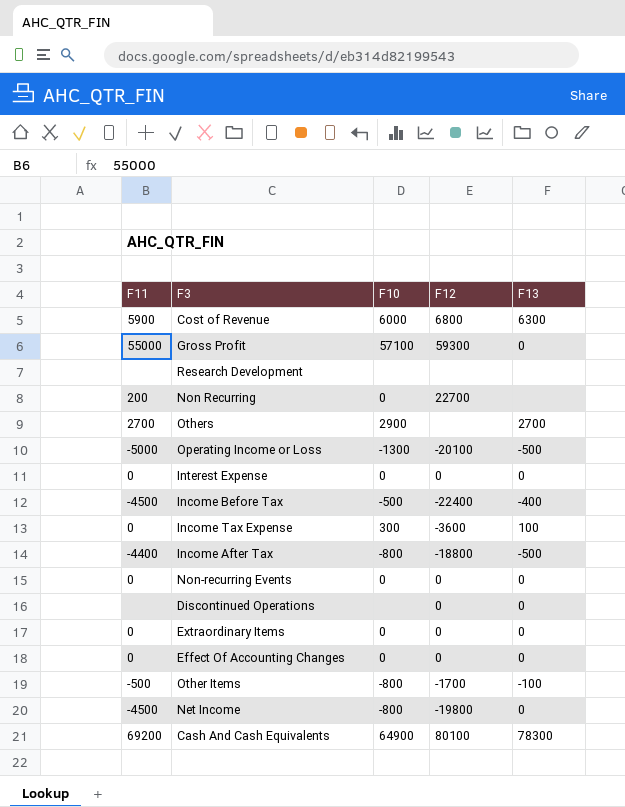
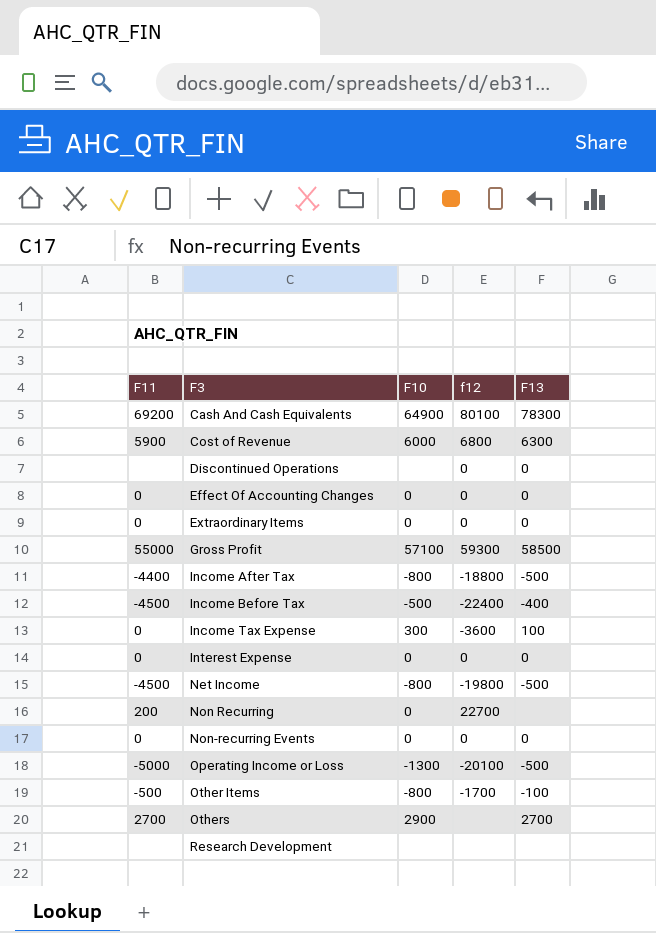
row order: none -> F3 ascending
column name: F12 -> f12
Gross Profit | F13: 0 -> 58500
Net Income | F13: 0 -> -500

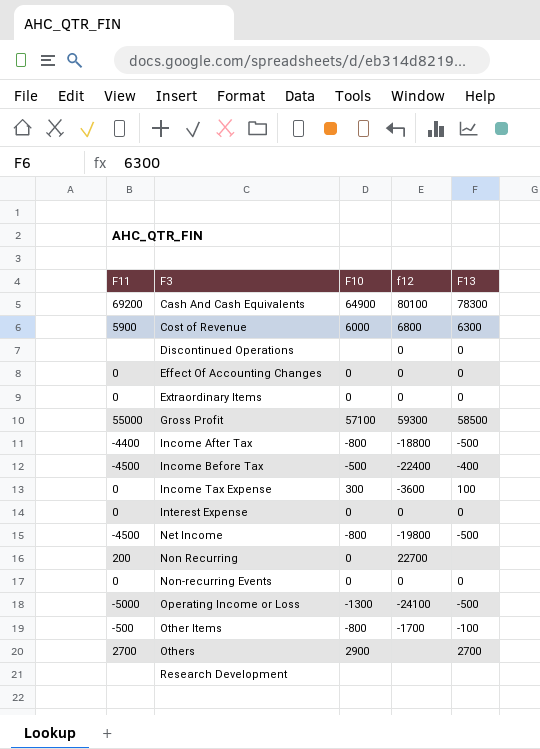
Operating Income or Loss | f12: -20100 -> -24100

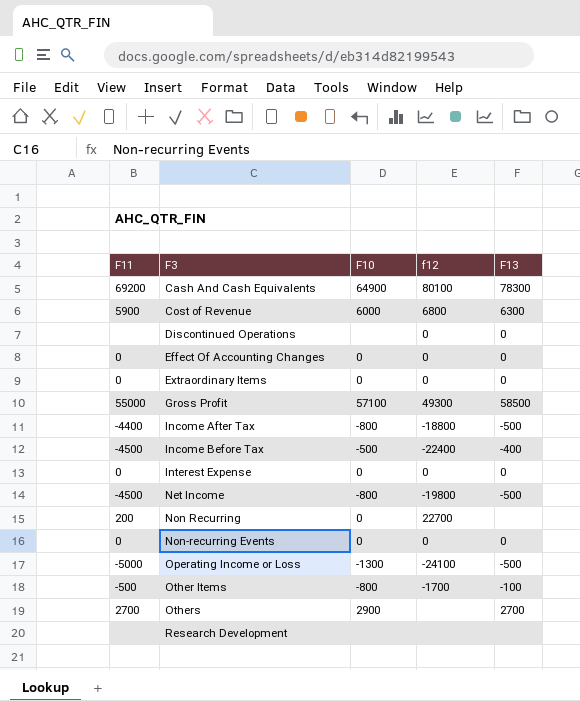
row Income Tax Expense: 0 | 300 | -3600 | 100 -> none
Gross Profit | f12: 59300 -> 49300

